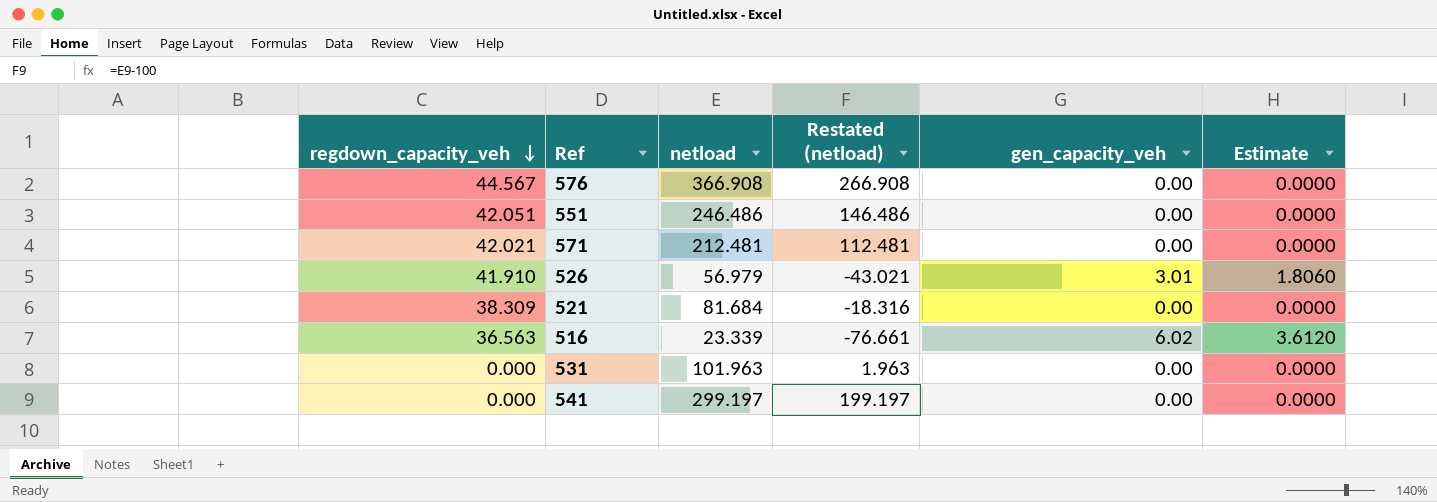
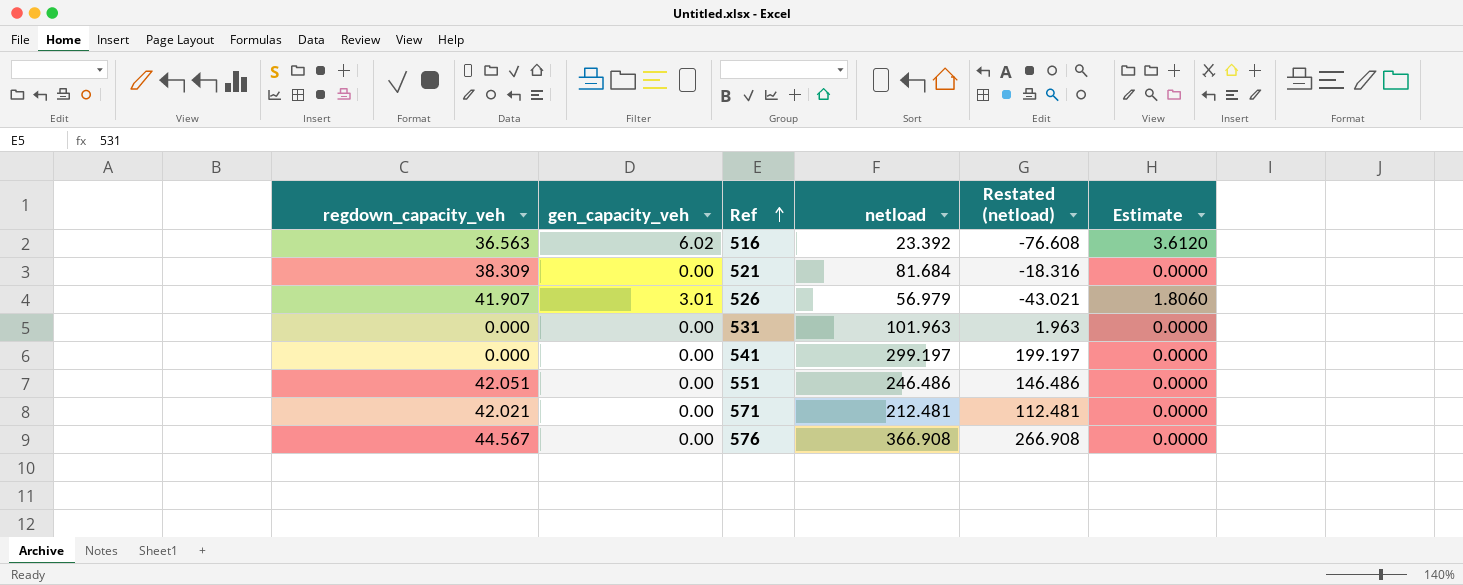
row order: regdown_capacity_veh descending -> Ref ascending
column gen_capacity_veh | position: 5 -> 2
516 | netload: 23.339 -> 23.392
516 | Restated (netload): -76.661 -> -76.608
526 | regdown_capacity_veh: 41.910 -> 41.907

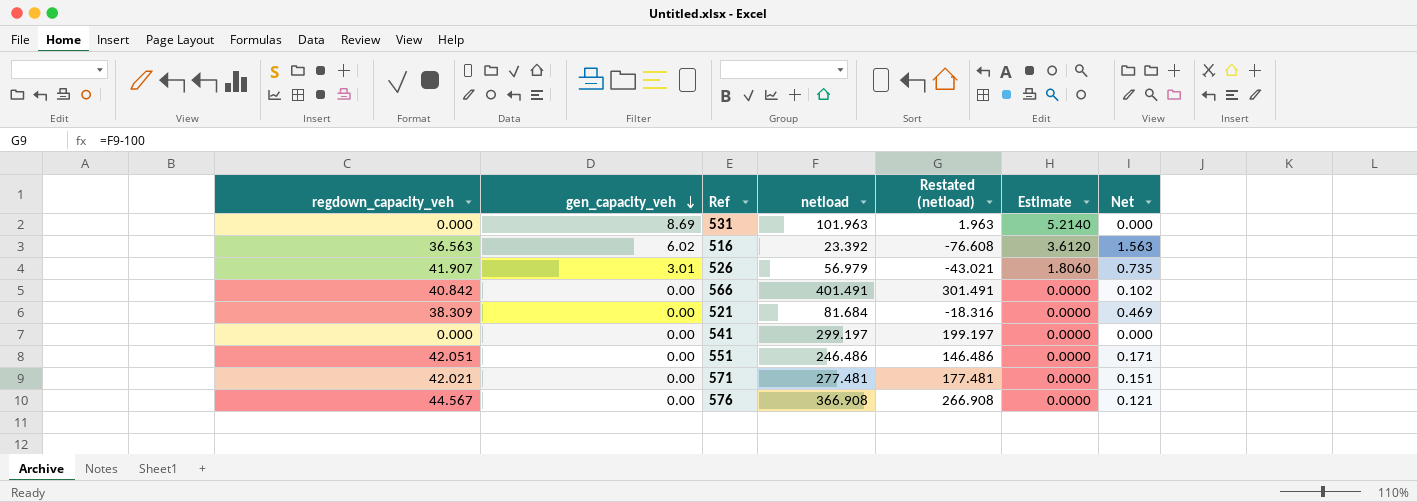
row order: Ref ascending -> gen_capacity_veh descending
column Net | formula: none -> [regdown_capacity_veh] / [netload]
531 | gen_capacity_veh: 0.00 -> 8.69
531 | Estimate: 0.0000 -> 5.2140
row 566: none -> 40.842 | 0.00 | 401.491 | 301.491 | 0.0000 | 0.102
571 | netload: 212.481 -> 277.481
571 | Restated (netload): 112.481 -> 177.481

